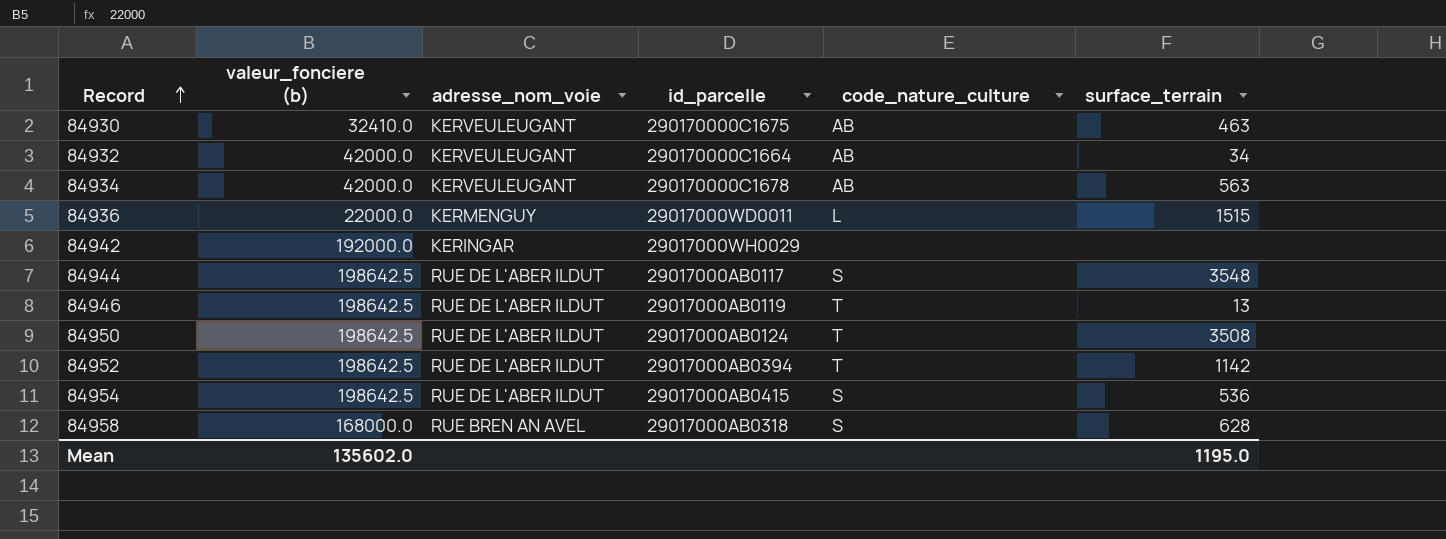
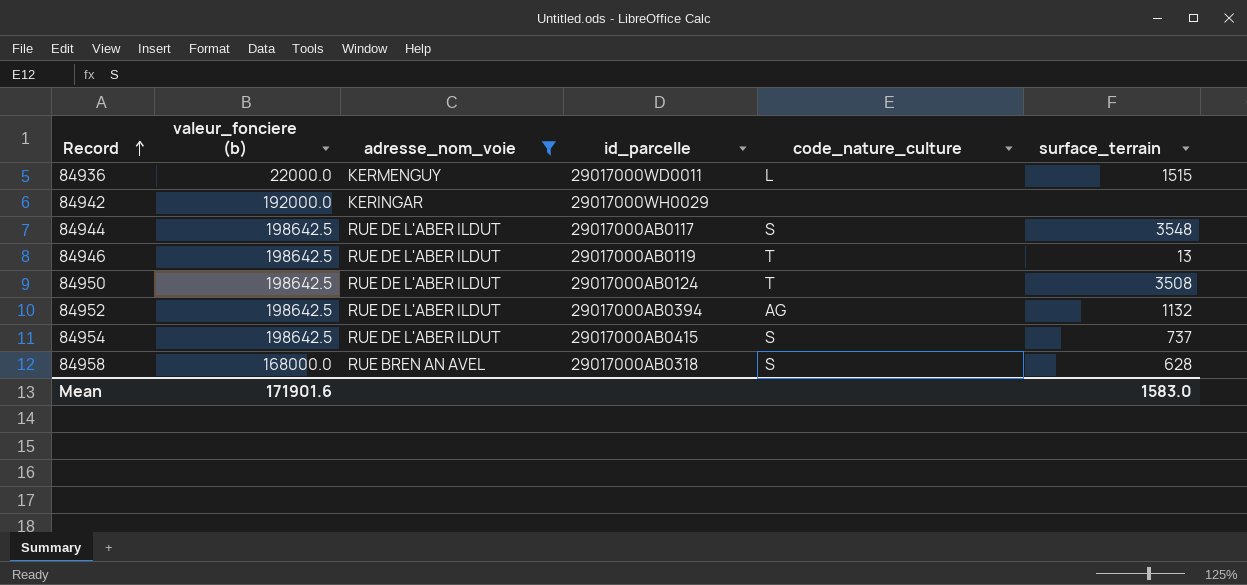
filter: none -> adresse_nom_voie != KERVEULEUGANT
84952 | code_nature_culture: T -> AG
84952 | surface_terrain: 1142 -> 1132
84954 | surface_terrain: 536 -> 737
Mean | valeur_fonciere (b): 135602.0 -> 171901.6
Mean | surface_terrain: 1195.0 -> 1583.0

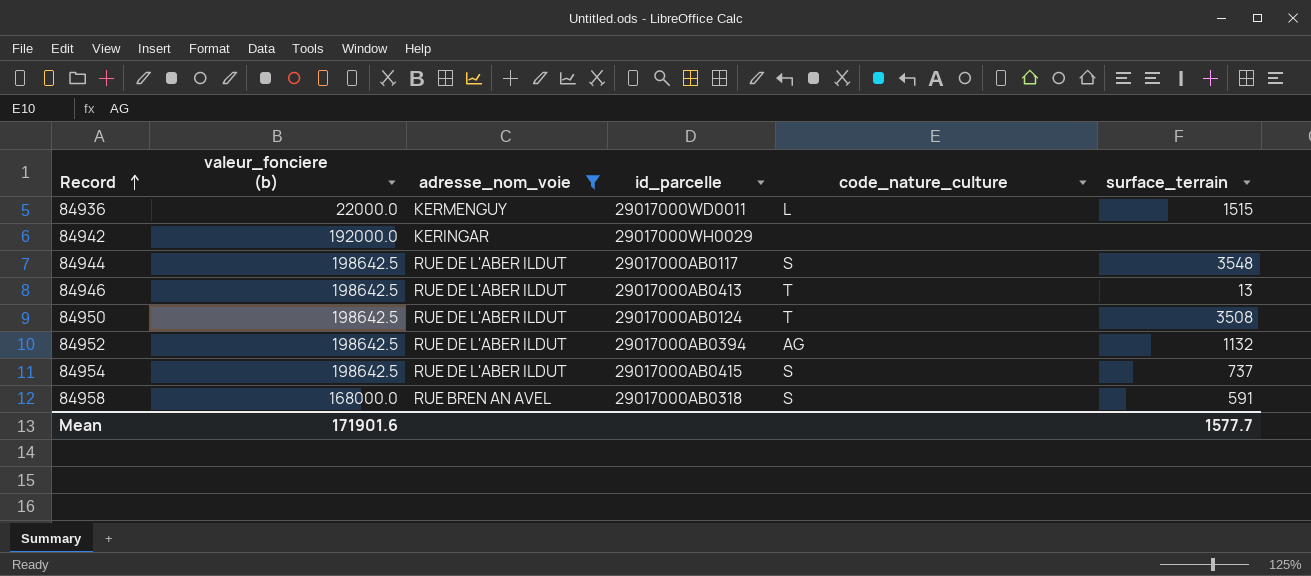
84946 | id_parcelle: 29017000AB0119 -> 29017000AB0413
84958 | surface_terrain: 628 -> 591
Mean | surface_terrain: 1583.0 -> 1577.7

